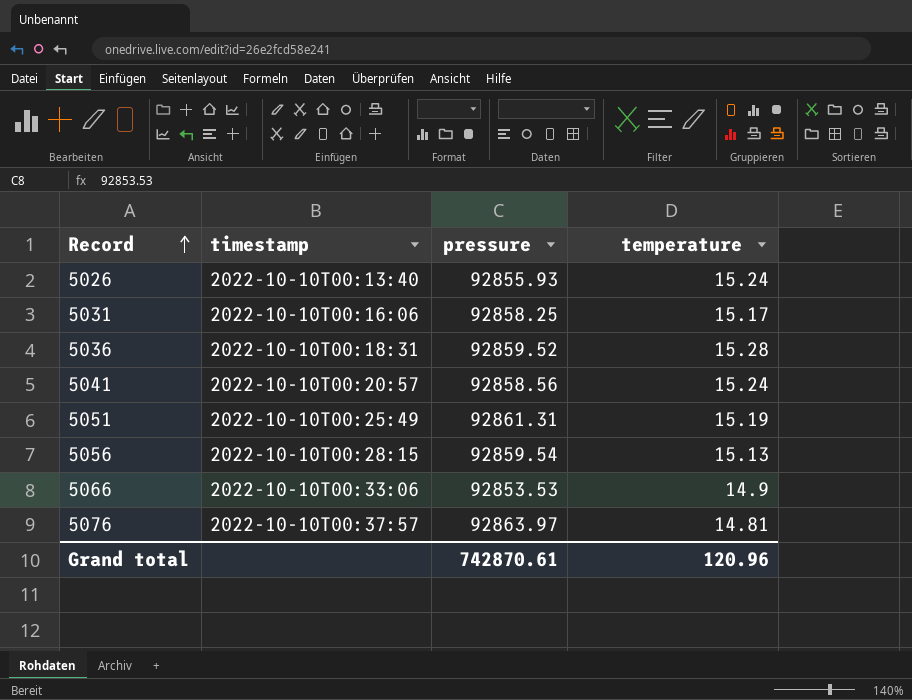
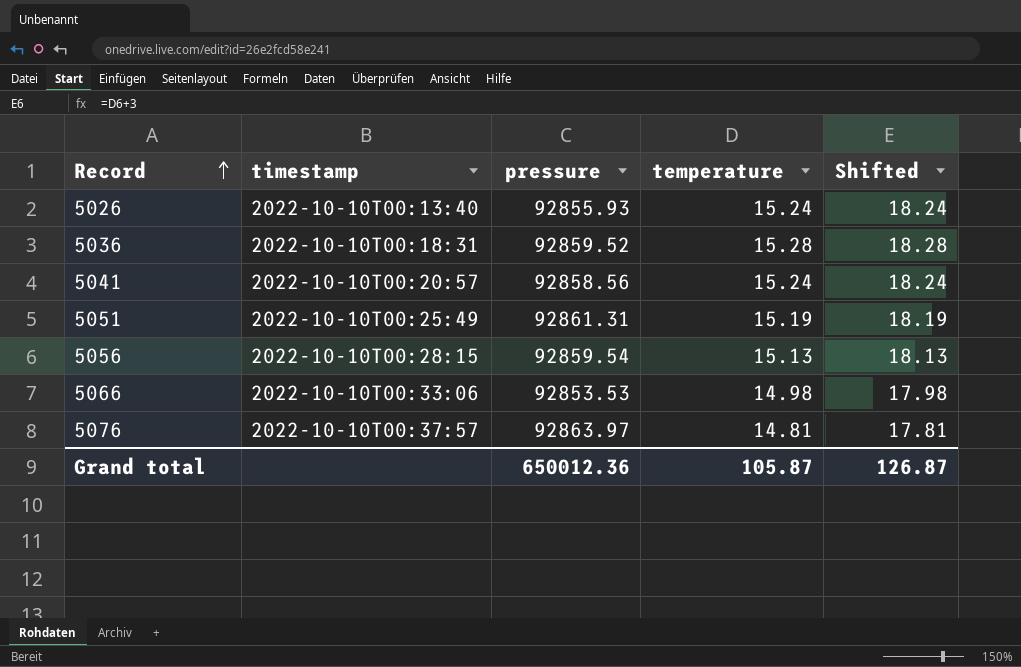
column Shifted | formula: none -> [temperature] + 3
row 5031: 2022-10-10T00:16:06 | 92858.25 | 15.17 -> none
5066 | temperature: 14.9 -> 14.98
Grand total | pressure: 742870.61 -> 650012.36
Grand total | temperature: 120.96 -> 105.87

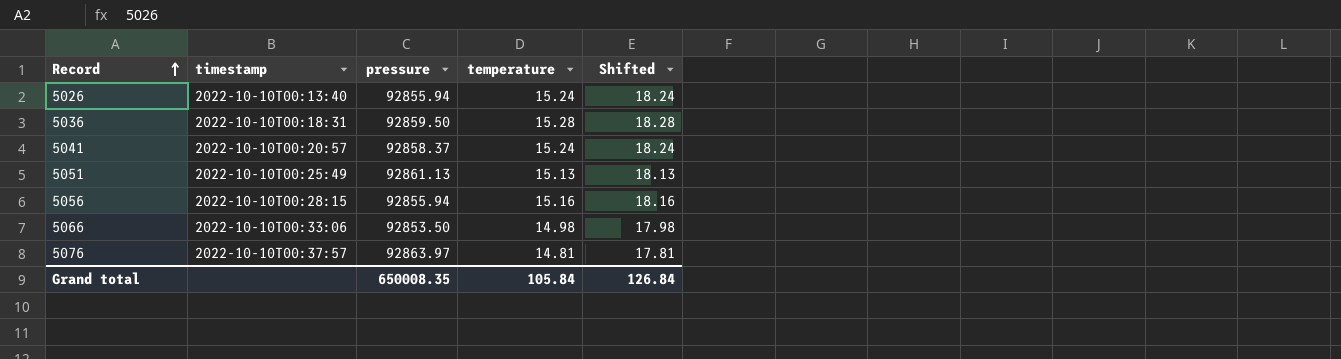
5026 | pressure: 92855.93 -> 92855.94
5036 | pressure: 92859.52 -> 92859.50
5041 | pressure: 92858.56 -> 92858.37
5051 | pressure: 92861.31 -> 92861.13
5051 | temperature: 15.19 -> 15.13
5051 | Shifted: 18.19 -> 18.13
5056 | pressure: 92859.54 -> 92855.94
5056 | temperature: 15.13 -> 15.16
5056 | Shifted: 18.13 -> 18.16
5066 | pressure: 92853.53 -> 92853.50
Grand total | pressure: 650012.36 -> 650008.35
Grand total | temperature: 105.87 -> 105.84
Grand total | Shifted: 126.87 -> 126.84

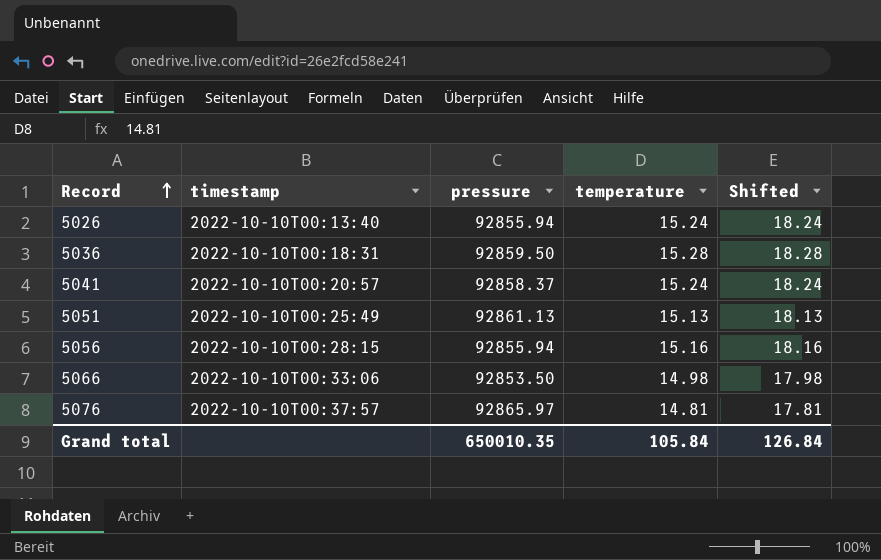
5076 | pressure: 92863.97 -> 92865.97
Grand total | pressure: 650008.35 -> 650010.35

